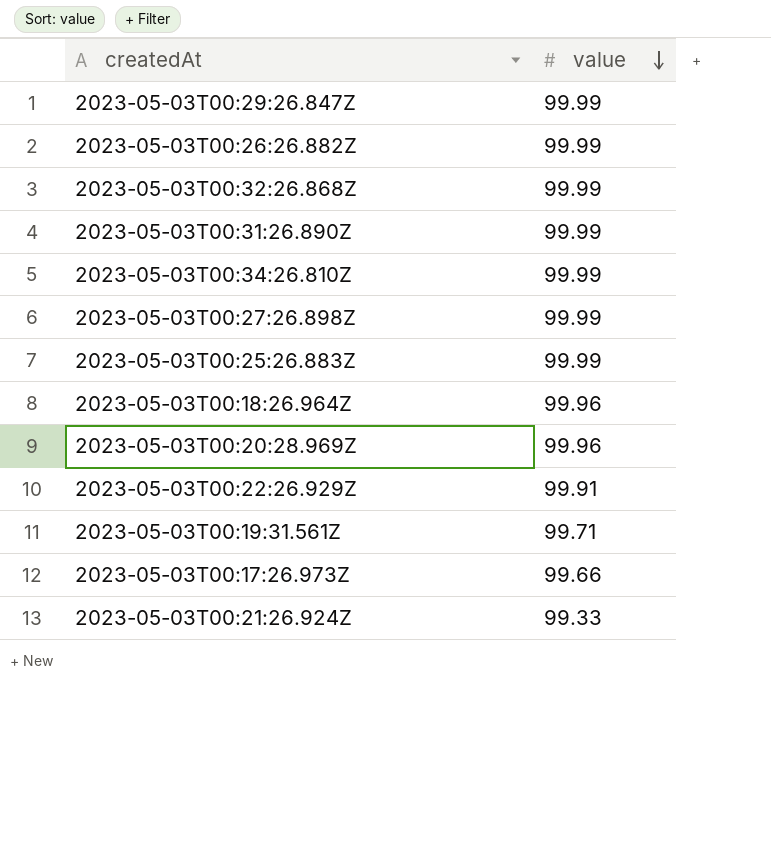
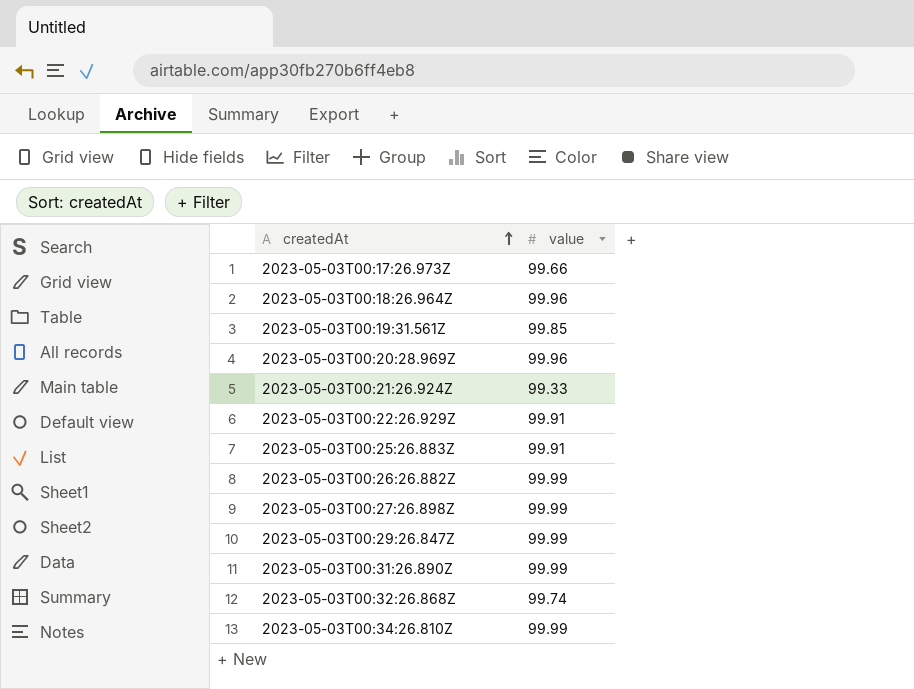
row order: value descending -> createdAt ascending
2023-05-03T00:19:31.561Z | value: 99.71 -> 99.85
2023-05-03T00:25:26.883Z | value: 99.99 -> 99.91
2023-05-03T00:32:26.868Z | value: 99.99 -> 99.74

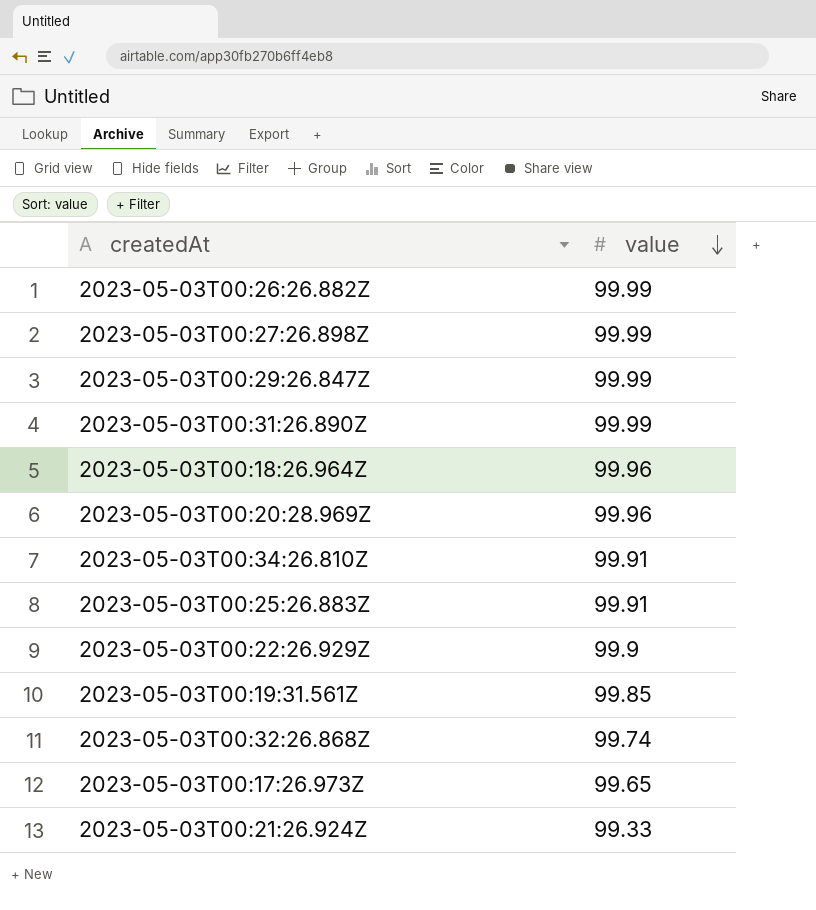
row order: createdAt ascending -> value descending
2023-05-03T00:34:26.810Z | value: 99.99 -> 99.91
2023-05-03T00:22:26.929Z | value: 99.91 -> 99.9
2023-05-03T00:17:26.973Z | value: 99.66 -> 99.65

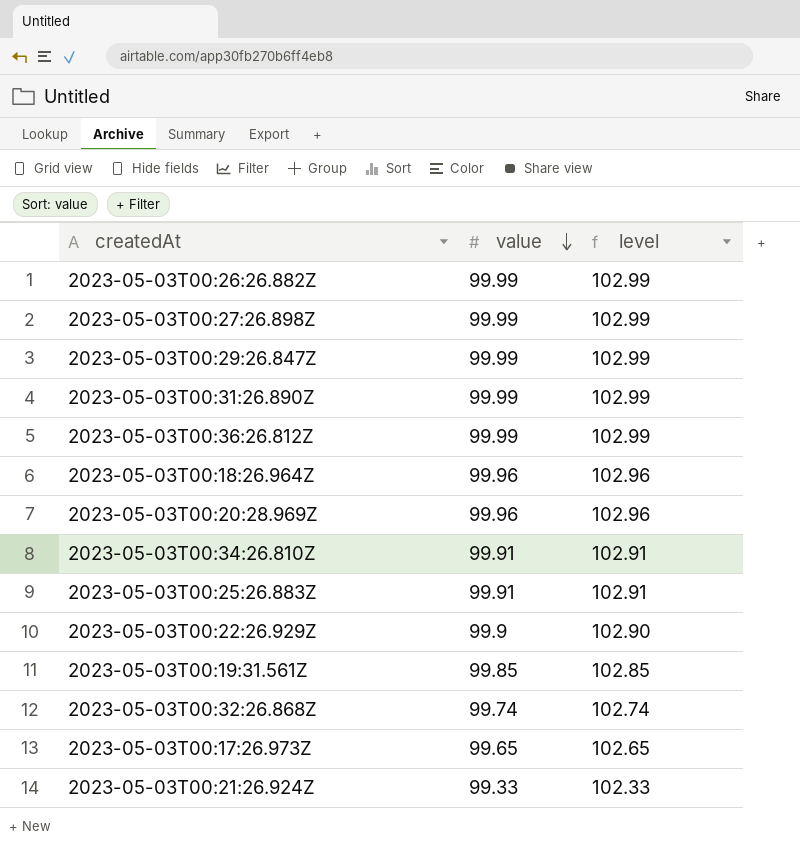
column level | formula: none -> [value] + 3
row 2023-05-03T00:36:26.812Z: none -> 99.99 | 102.99

